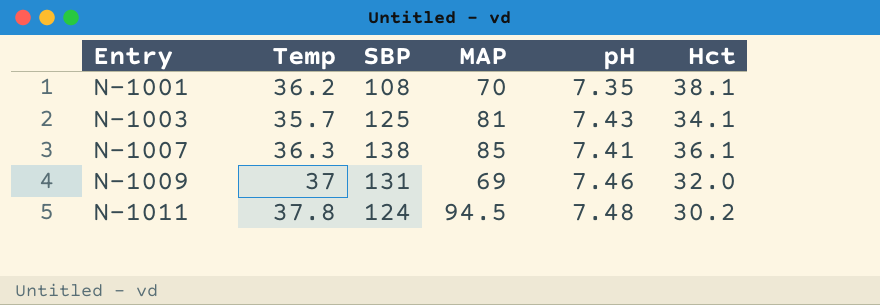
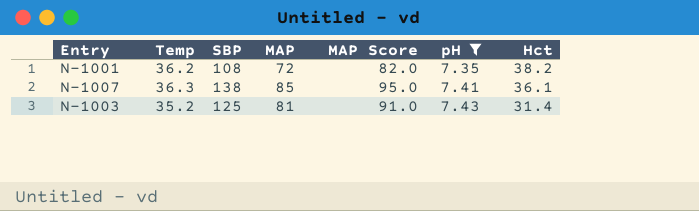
filter: none -> pH <= 7.43
row order: Entry ascending -> pH ascending
column MAP Score | formula: none -> [MAP] + 10
N-1001 | MAP: 70 -> 72
N-1001 | Hct: 38.1 -> 38.2
N-1003 | Temp: 35.7 -> 35.2
N-1003 | Hct: 34.1 -> 31.4

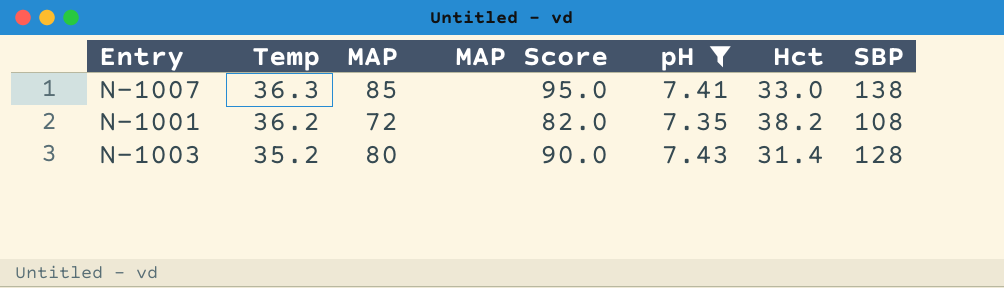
row order: pH ascending -> Temp descending
column SBP | position: 3 -> 7
N-1007 | Hct: 36.1 -> 33.0
N-1003 | MAP: 81 -> 80
N-1003 | MAP Score: 91.0 -> 90.0
N-1003 | SBP: 125 -> 128

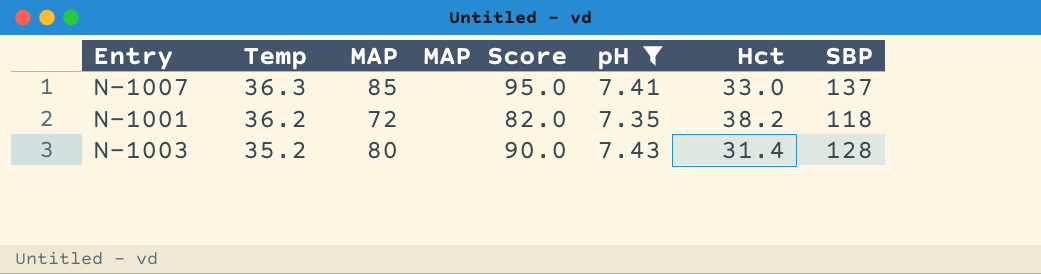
N-1007 | SBP: 138 -> 137
N-1001 | SBP: 108 -> 118

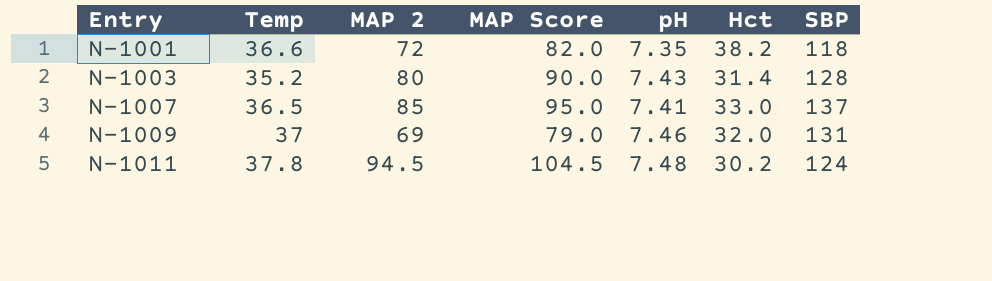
filter: pH <= 7.43 -> none
row order: Temp descending -> Entry ascending
column name: MAP -> MAP 2
N-1001 | Temp: 36.2 -> 36.6
N-1007 | Temp: 36.3 -> 36.5

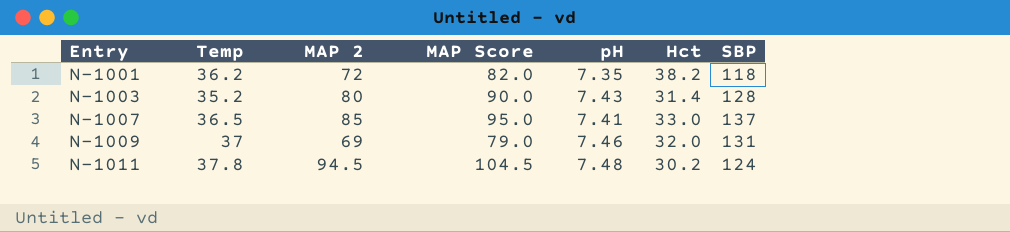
N-1001 | Temp: 36.6 -> 36.2

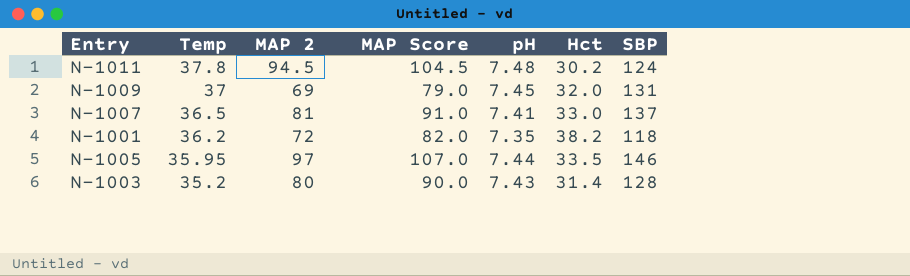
row order: Entry ascending -> Temp descending
N-1009 | pH: 7.46 -> 7.45
N-1007 | MAP 2: 85 -> 81
N-1007 | MAP Score: 95.0 -> 91.0
row N-1005: none -> 35.95 | 97 | 107.0 | 7.44 | 33.5 | 146

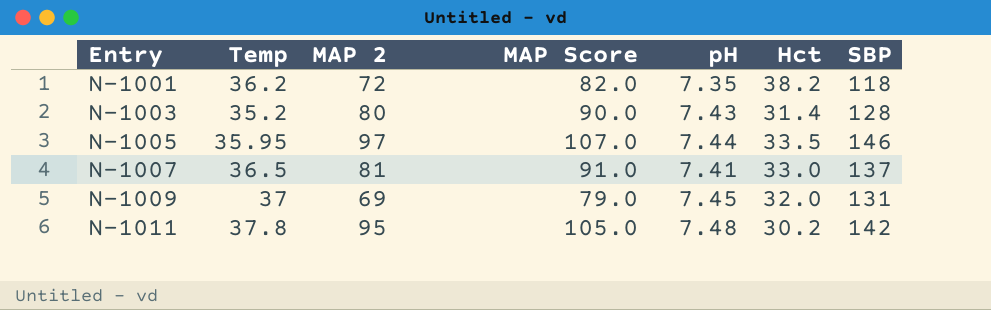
row order: Temp descending -> Entry ascending
N-1011 | MAP 2: 94.5 -> 95
N-1011 | MAP Score: 104.5 -> 105.0
N-1011 | SBP: 124 -> 142

